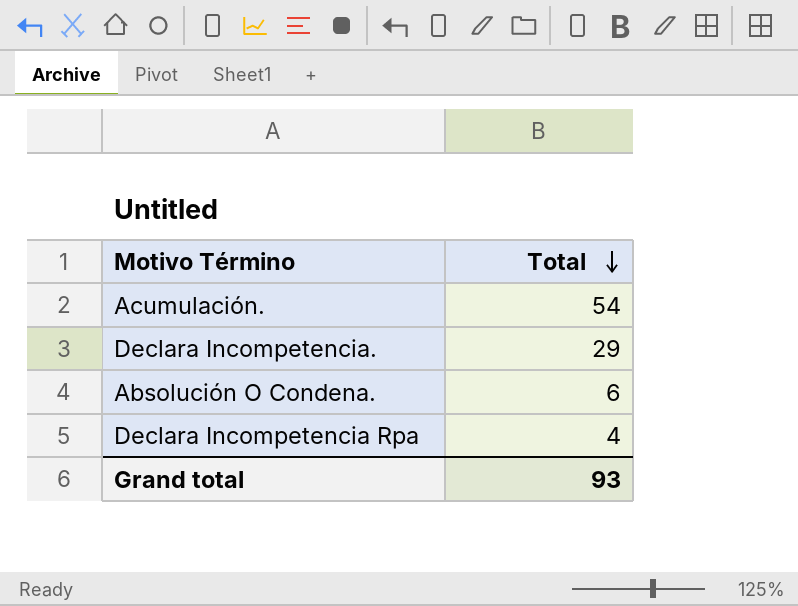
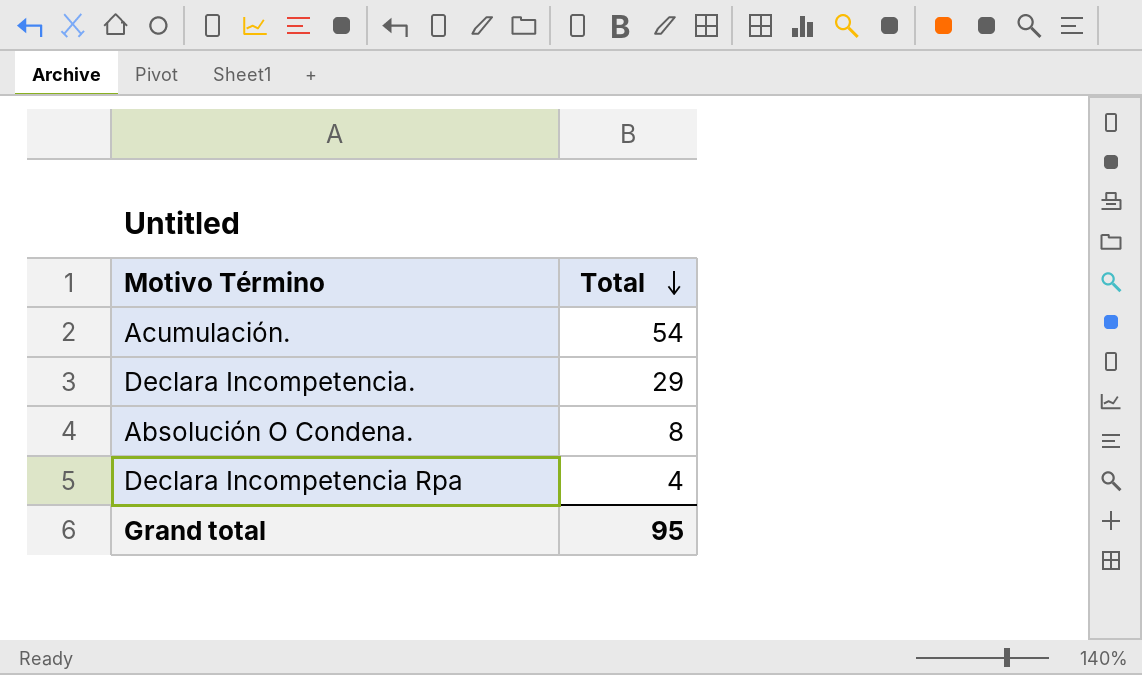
Absolución O Condena. | Total: 6 -> 8
Grand total | Total: 93 -> 95

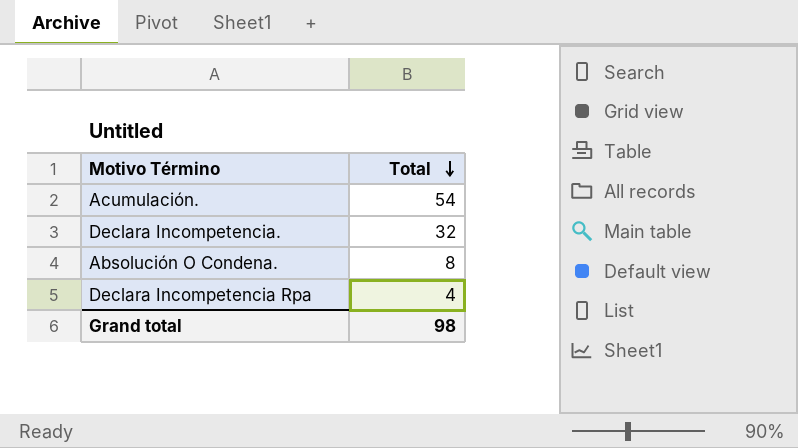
Declara Incompetencia. | Total: 29 -> 32
Grand total | Total: 95 -> 98

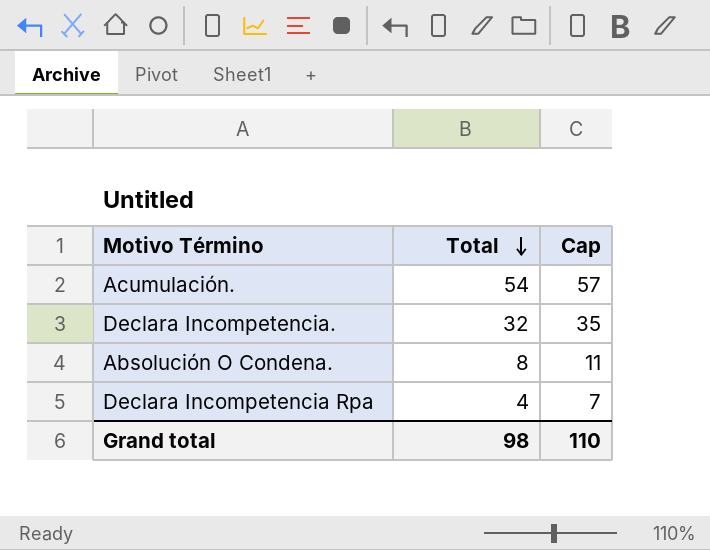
column Cap | formula: none -> [Total] + 3

